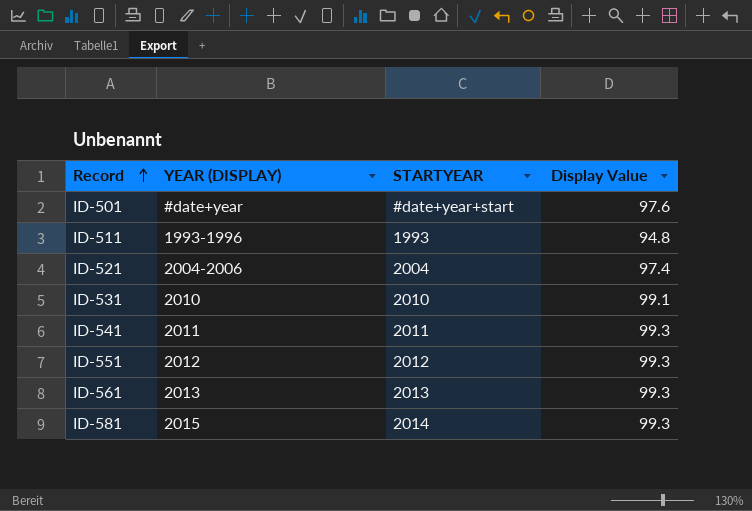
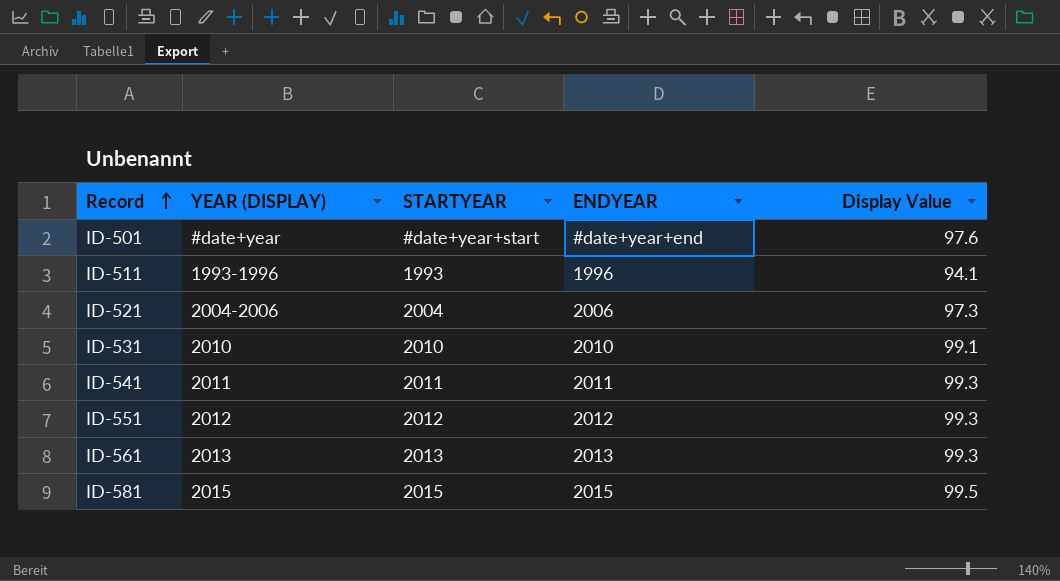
column ENDYEAR | position: none -> 4
ID-511 | Display Value: 94.8 -> 94.1
ID-521 | Display Value: 97.4 -> 97.3
ID-581 | STARTYEAR: 2014 -> 2015
ID-581 | Display Value: 99.3 -> 99.5

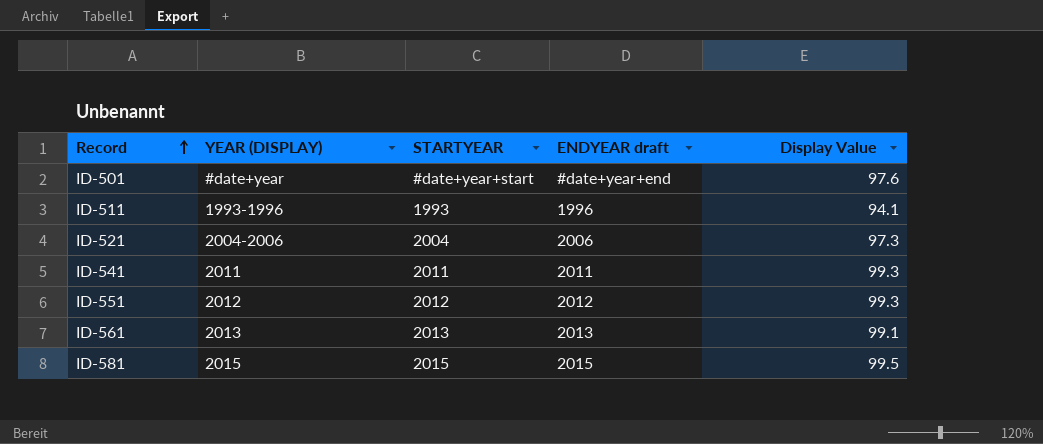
column name: ENDYEAR -> ENDYEAR draft
row ID-531: 2010 | 2010 | 2010 | 99.1 -> none
ID-561 | Display Value: 99.3 -> 99.1

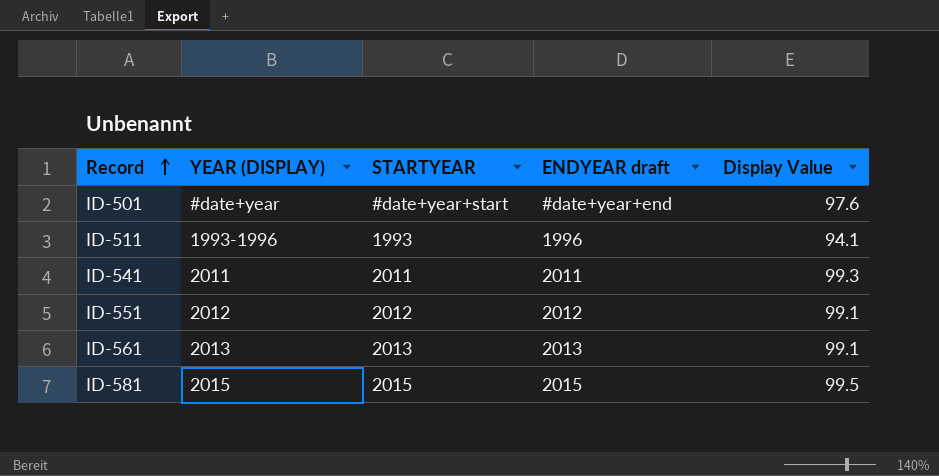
row ID-521: 2004-2006 | 2004 | 2006 | 97.3 -> none
ID-551 | Display Value: 99.3 -> 99.1

